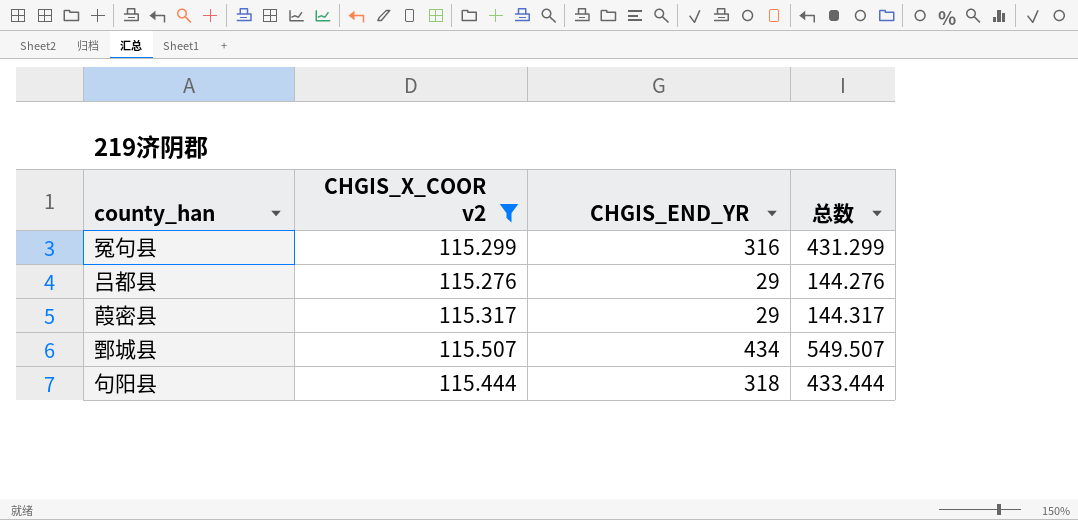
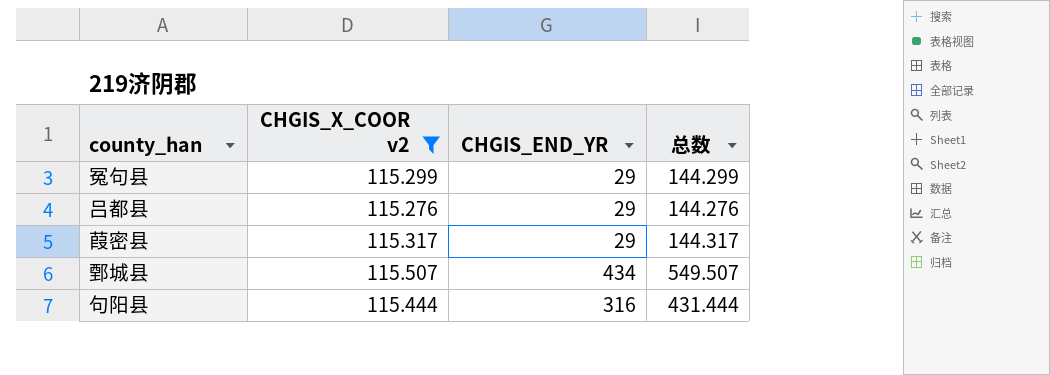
冤句县 | CHGIS_END_YR: 316 -> 29
冤句县 | 总数: 431.299 -> 144.299
句阳县 | CHGIS_END_YR: 318 -> 316
句阳县 | 总数: 433.444 -> 431.444

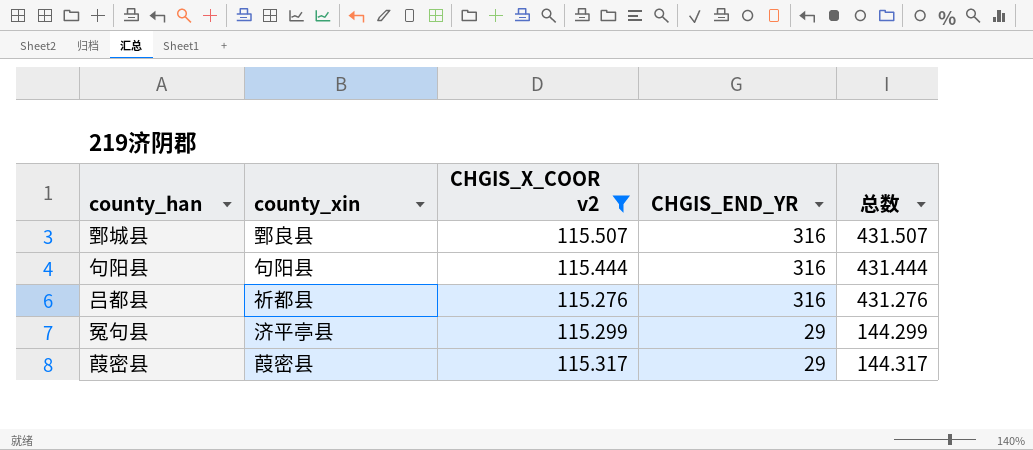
row order: none -> CHGIS_END_YR descending
column county_xin | position: none -> 2
鄄城县 | CHGIS_END_YR: 434 -> 316
鄄城县 | 总数: 549.507 -> 431.507
吕都县 | CHGIS_END_YR: 29 -> 316
吕都县 | 总数: 144.276 -> 431.276

